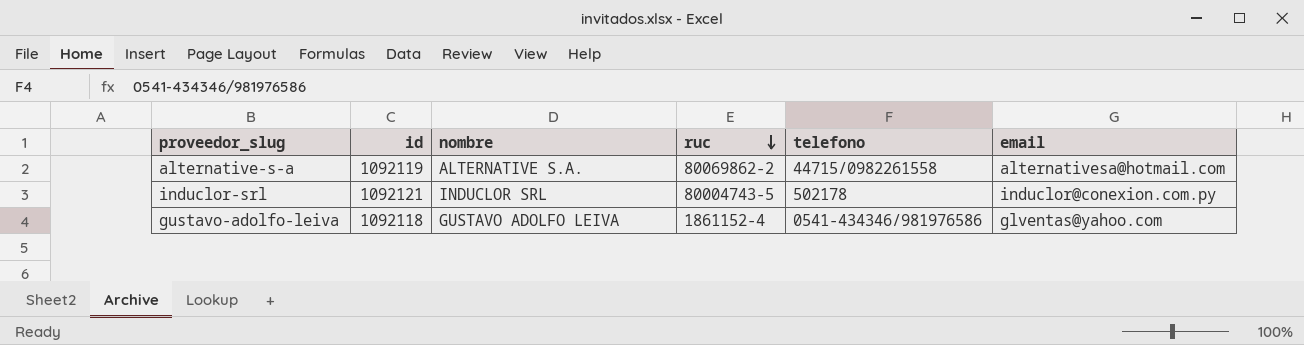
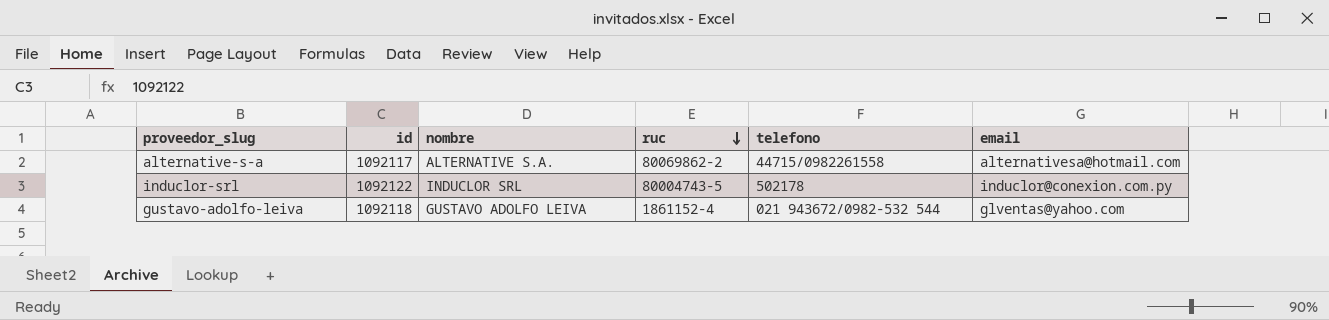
alternative-s-a | id: 1092119 -> 1092117
induclor-srl | id: 1092121 -> 1092122
gustavo-adolfo-leiva | telefono: 0541-434346/981976586 -> 021 943672/0982-532 544

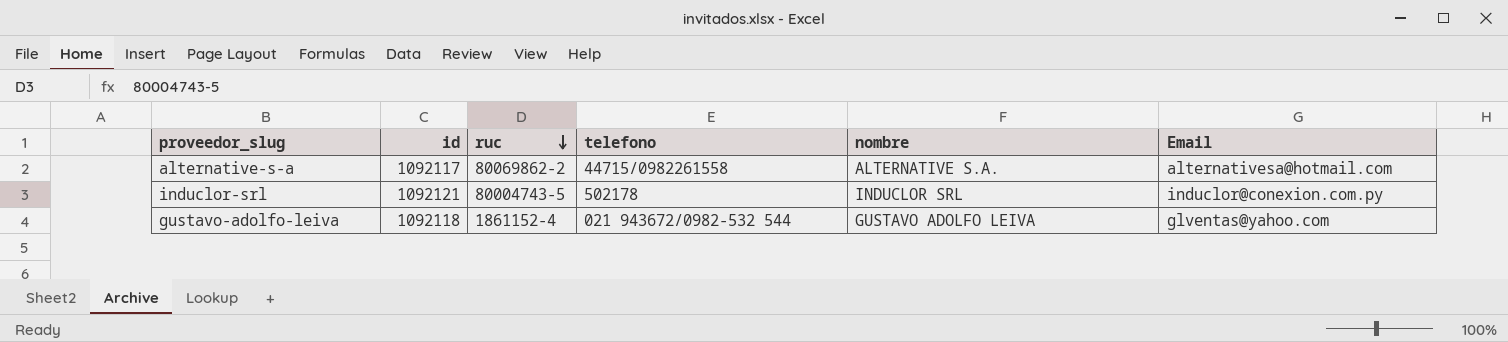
column nombre | position: 3 -> 5
column name: email -> Email
induclor-srl | id: 1092122 -> 1092121

